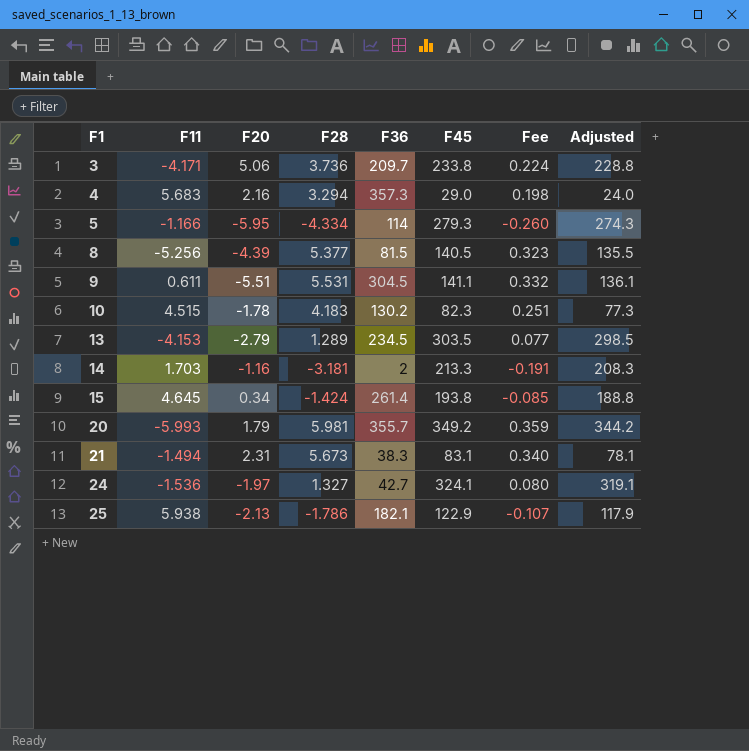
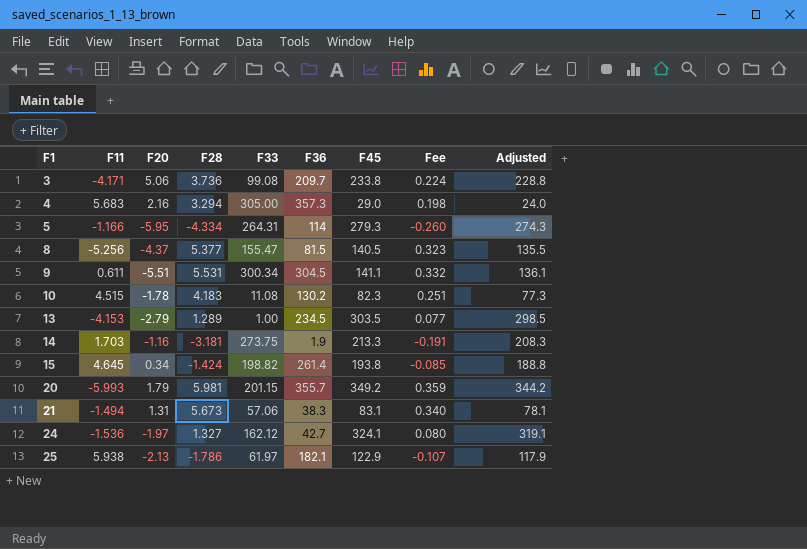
column F33 | position: none -> 5
8 | F20: -4.39 -> -4.37
14 | F36: 2 -> 1.9
21 | F20: 2.31 -> 1.31

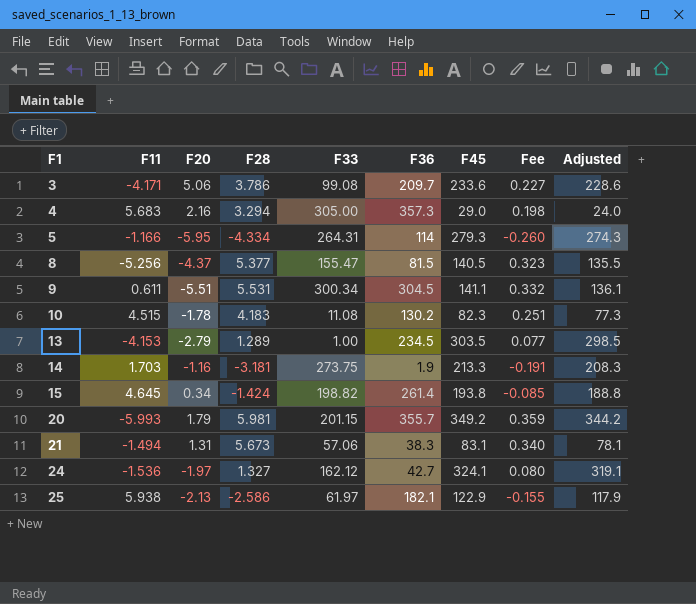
3 | F28: 3.736 -> 3.786
3 | F45: 233.8 -> 233.6
3 | Fee: 0.224 -> 0.227
3 | Adjusted: 228.8 -> 228.6
25 | F28: -1.786 -> -2.586
25 | Fee: -0.107 -> -0.155

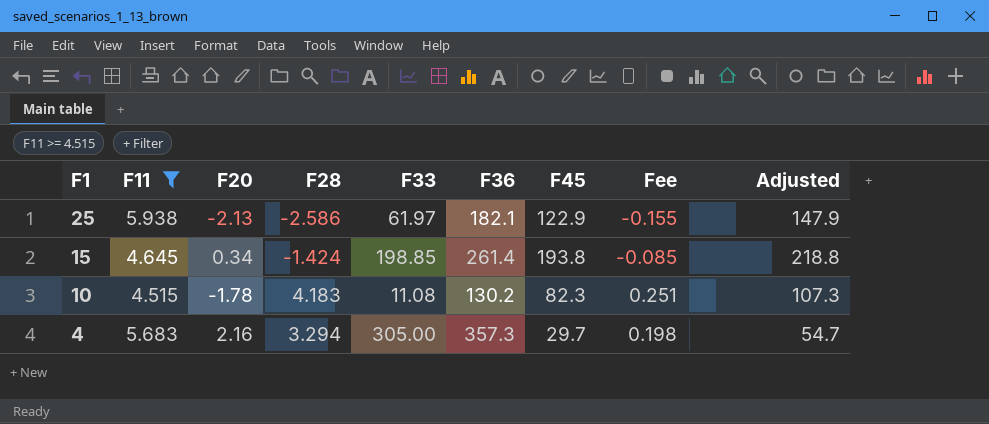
filter: none -> F11 >= 4.515
row order: F1 ascending -> F1 descending
column Adjusted | formula: [F45] - 5 -> [F45] + 25
15 | F33: 198.82 -> 198.85
4 | F45: 29.0 -> 29.7

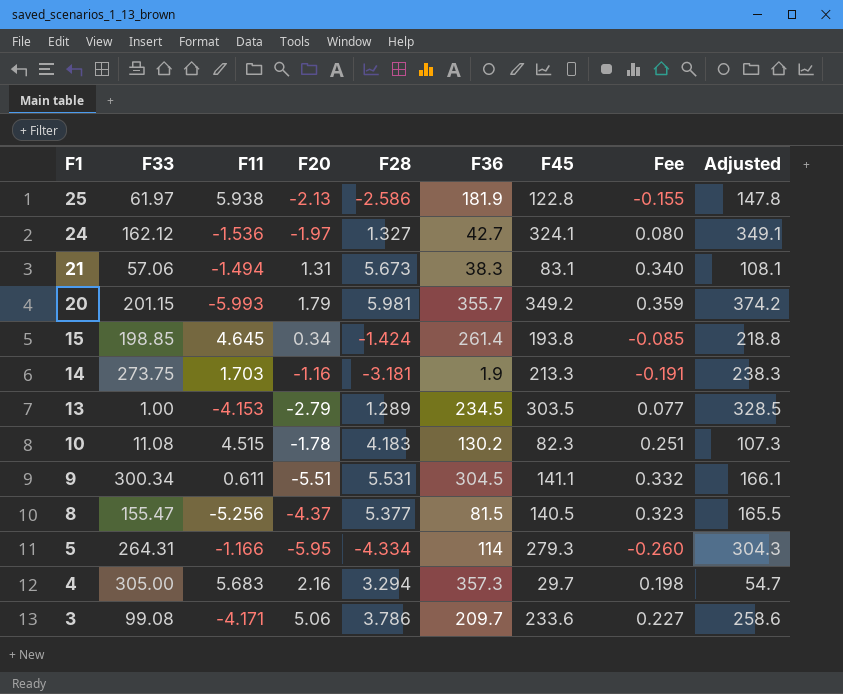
filter: F11 >= 4.515 -> none
column F33 | position: 5 -> 2
25 | F36: 182.1 -> 181.9
25 | F45: 122.9 -> 122.8
25 | Adjusted: 147.9 -> 147.8

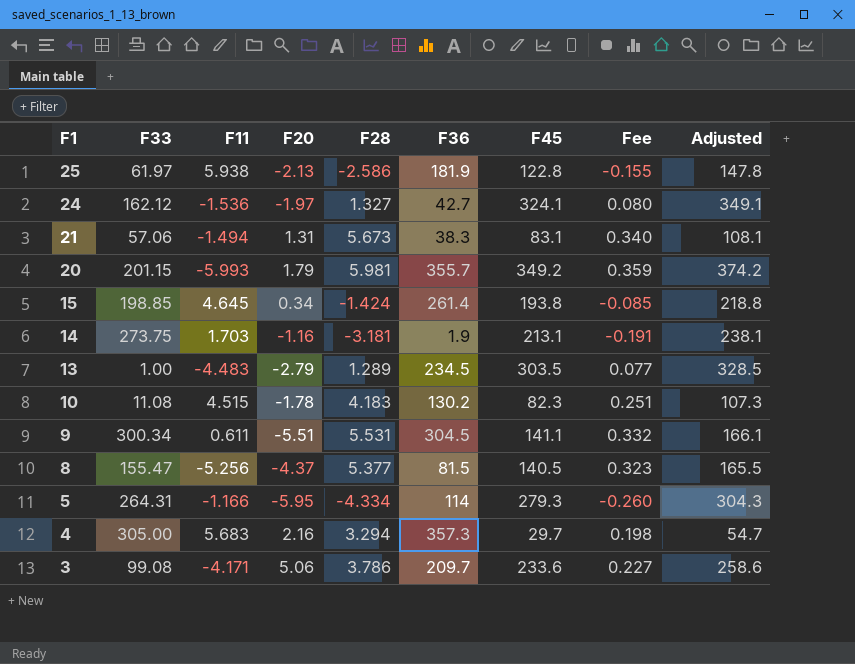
14 | F45: 213.3 -> 213.1
14 | Adjusted: 238.3 -> 238.1
13 | F11: -4.153 -> -4.483

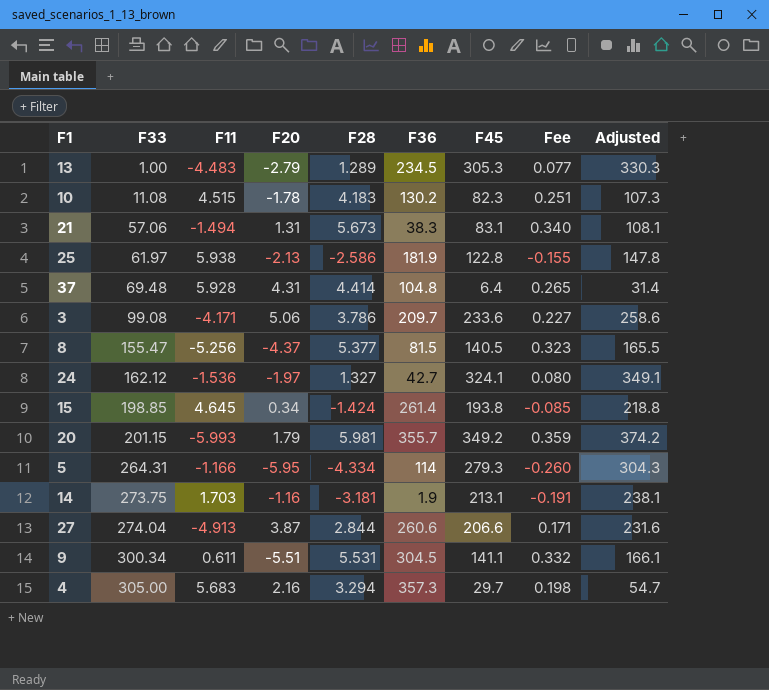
row order: F1 descending -> F33 ascending
13 | F45: 303.5 -> 305.3
13 | Adjusted: 328.5 -> 330.3
row 37: none -> 69.48 | 5.928 | 4.31 | 4.414 | 104.8 | 6.4 | 0.265 | 31.4
row 27: none -> 274.04 | -4.913 | 3.87 | 2.844 | 260.6 | 206.6 | 0.171 | 231.6

